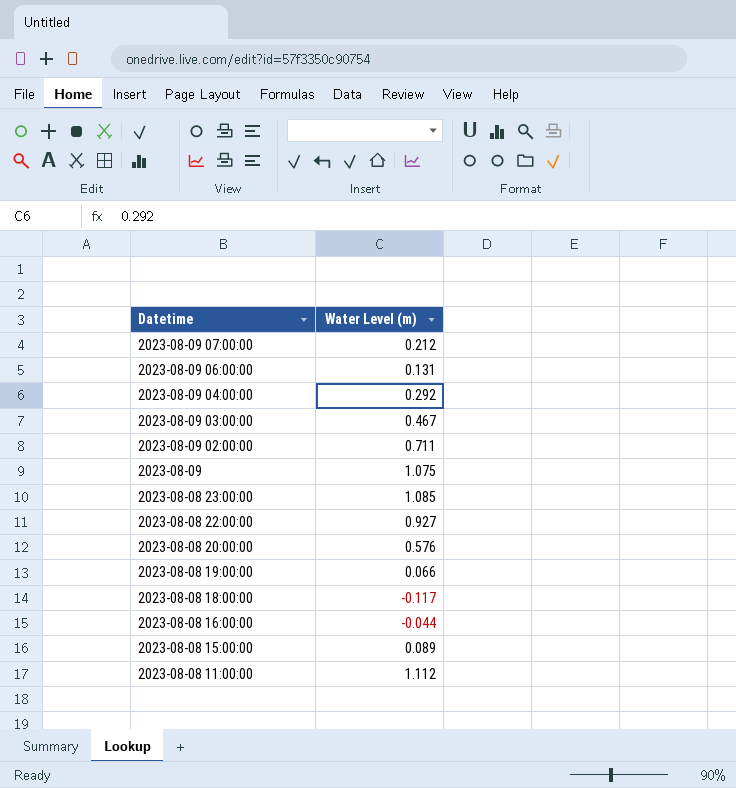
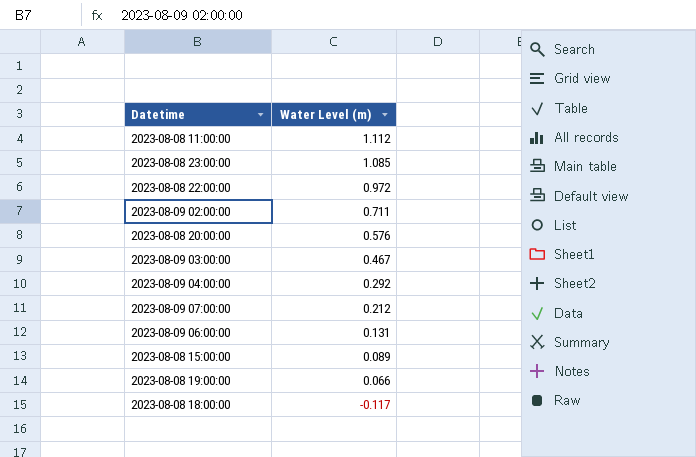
row order: Datetime descending -> Water Level (m) descending
row 2023-08-09: 1.075 -> none
row 2023-08-08 16:00:00: -0.044 -> none
2023-08-08 22:00:00 | Water Level (m): 0.927 -> 0.972

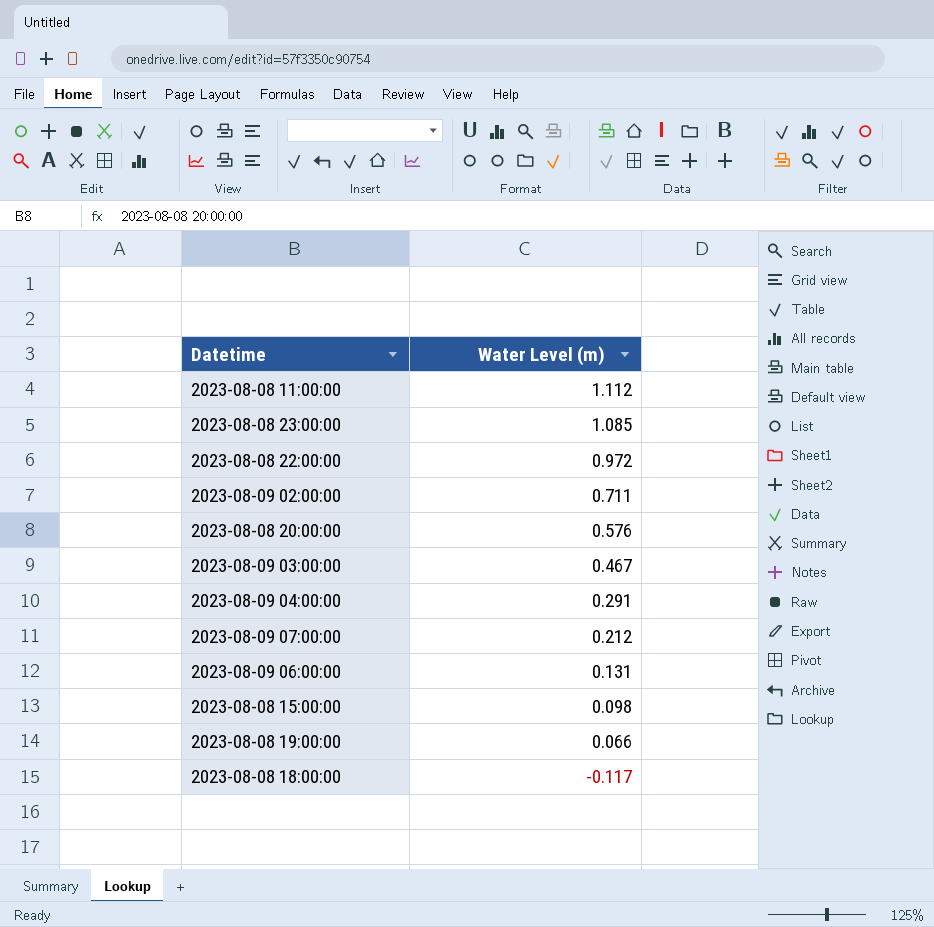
2023-08-09 04:00:00 | Water Level (m): 0.292 -> 0.291
2023-08-08 15:00:00 | Water Level (m): 0.089 -> 0.098

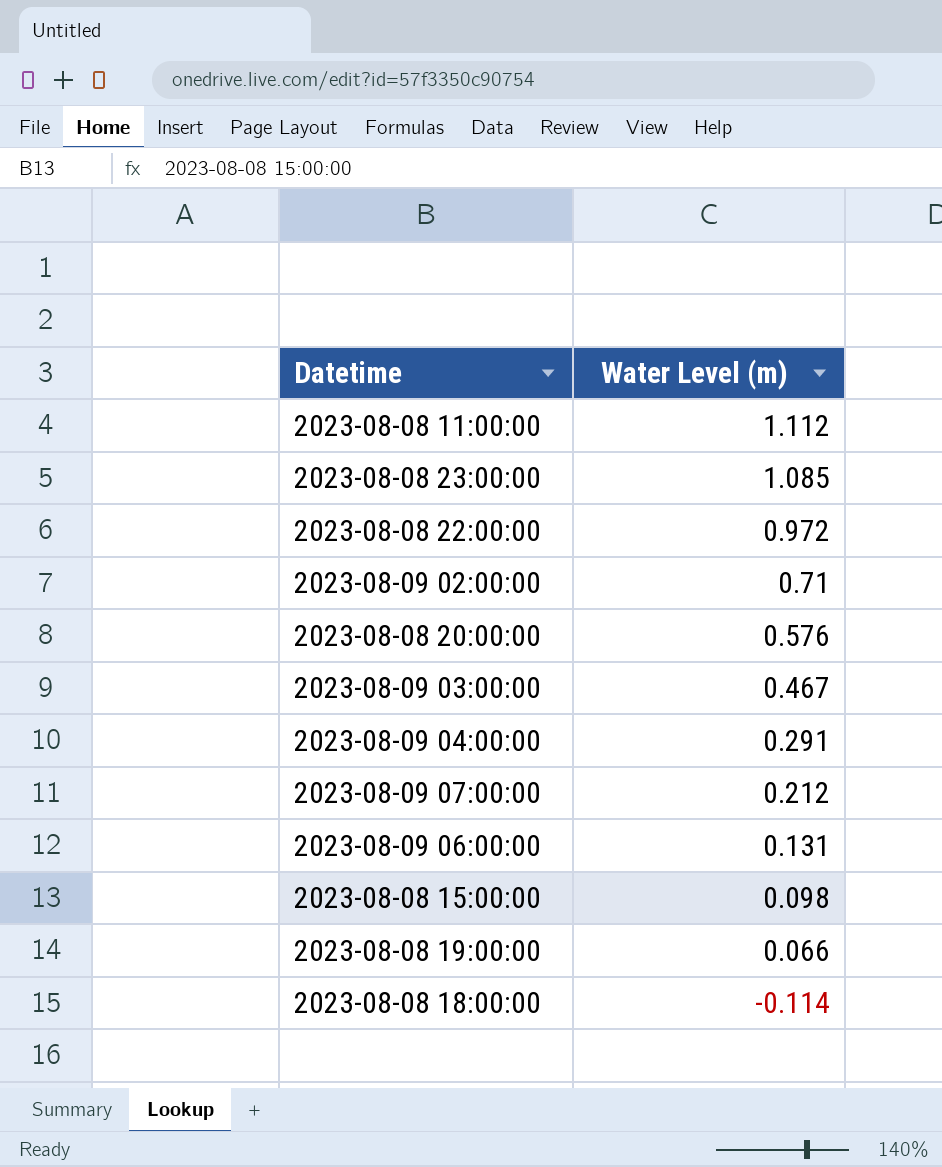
2023-08-09 02:00:00 | Water Level (m): 0.711 -> 0.71
2023-08-08 18:00:00 | Water Level (m): -0.117 -> -0.114

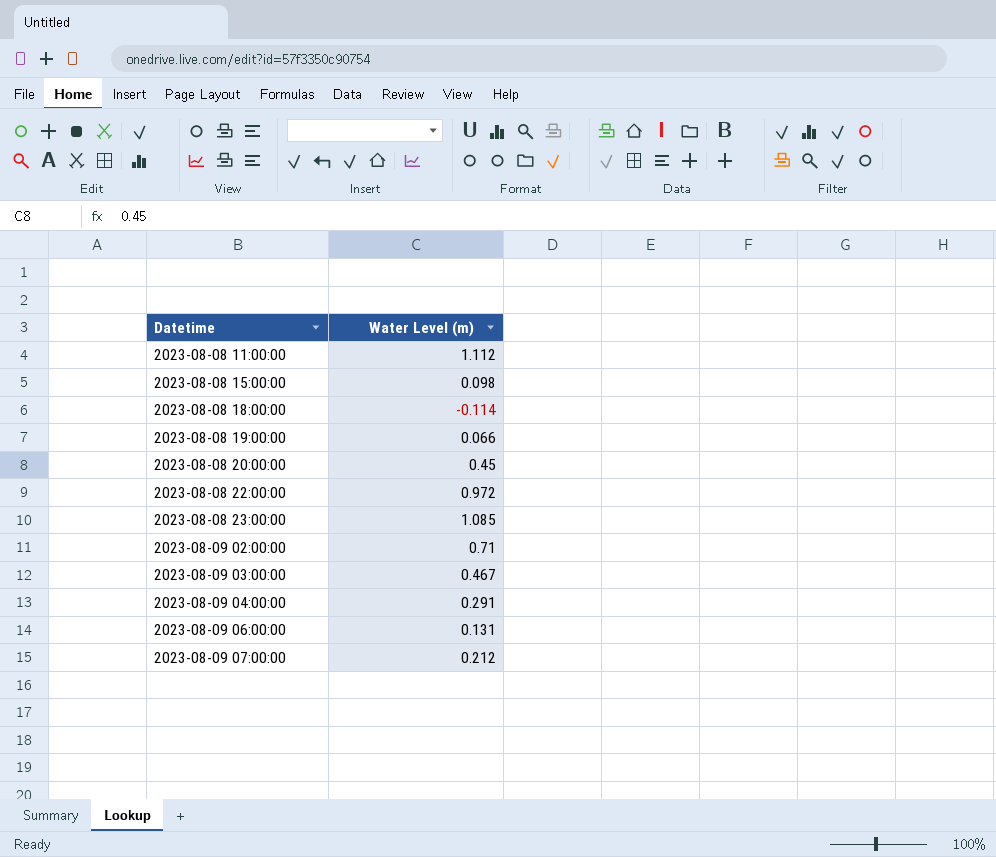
row order: Water Level (m) descending -> Datetime ascending
2023-08-08 20:00:00 | Water Level (m): 0.576 -> 0.45

